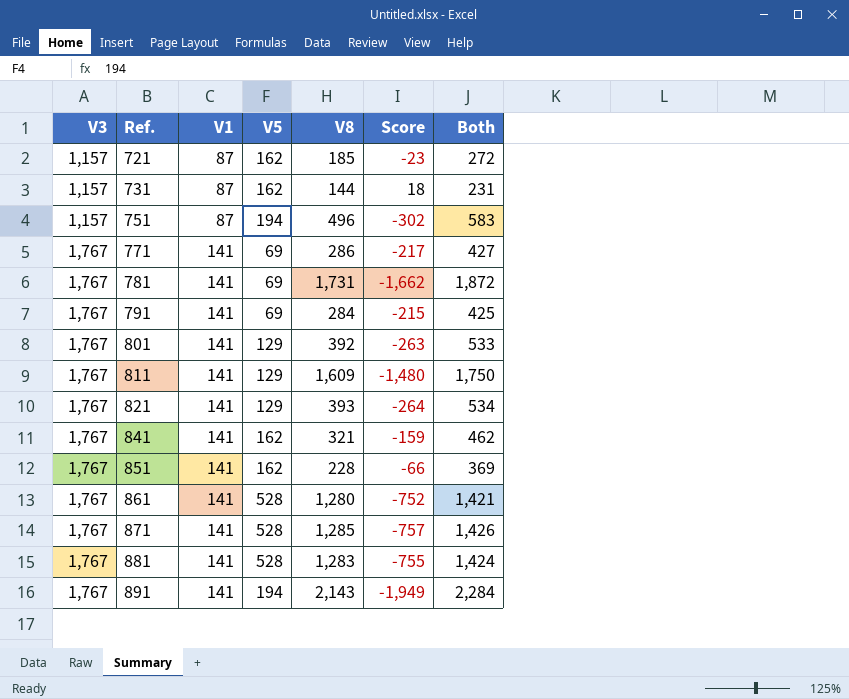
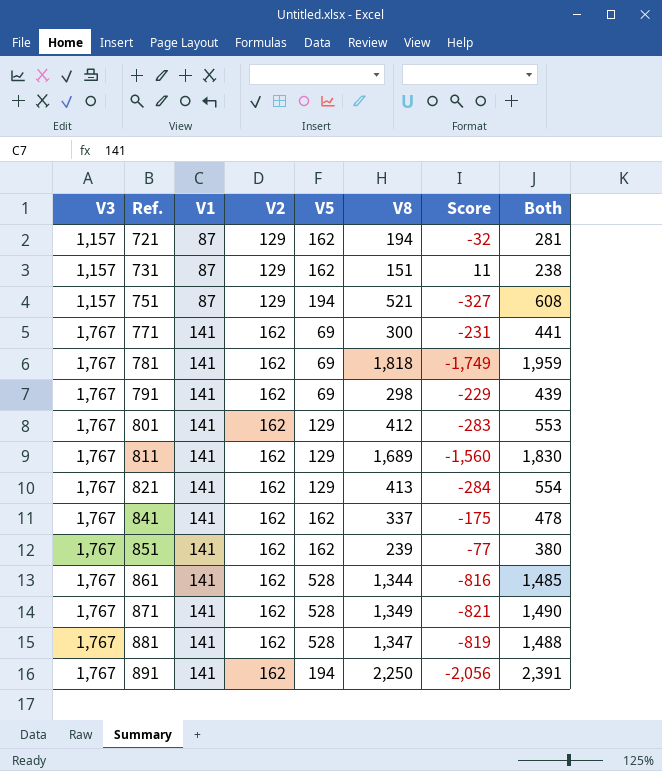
column V2 | position: none -> 4
721 | V8: 185 -> 194
721 | Score: -23 -> -32
721 | Both: 272 -> 281
731 | V8: 144 -> 151
731 | Score: 18 -> 11
731 | Both: 231 -> 238
751 | V8: 496 -> 521
751 | Score: -302 -> -327
751 | Both: 583 -> 608
771 | V8: 286 -> 300
771 | Score: -217 -> -231
771 | Both: 427 -> 441
781 | V8: 1,731 -> 1,818
781 | Score: -1,662 -> -1,749
781 | Both: 1,872 -> 1,959
791 | V8: 284 -> 298
791 | Score: -215 -> -229
791 | Both: 425 -> 439
801 | V8: 392 -> 412
801 | Score: -263 -> -283
801 | Both: 533 -> 553
811 | V8: 1,609 -> 1,689
811 | Score: -1,480 -> -1,560
811 | Both: 1,750 -> 1,830
821 | V8: 393 -> 413
821 | Score: -264 -> -284
821 | Both: 534 -> 554
841 | V8: 321 -> 337
841 | Score: -159 -> -175
841 | Both: 462 -> 478
851 | V8: 228 -> 239
851 | Score: -66 -> -77
851 | Both: 369 -> 380
861 | V8: 1,280 -> 1,344
861 | Score: -752 -> -816
861 | Both: 1,421 -> 1,485
871 | V8: 1,285 -> 1,349
871 | Score: -757 -> -821
871 | Both: 1,426 -> 1,490
881 | V8: 1,283 -> 1,347
881 | Score: -755 -> -819
881 | Both: 1,424 -> 1,488
891 | V8: 2,143 -> 2,250
891 | Score: -1,949 -> -2,056
891 | Both: 2,284 -> 2,391

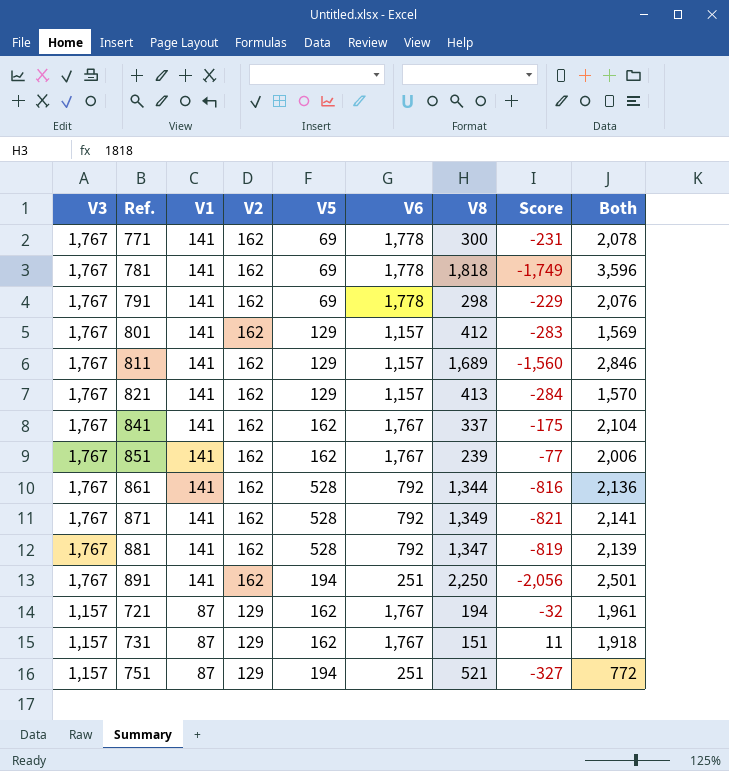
row order: V3 ascending -> V3 descending
column V6 | position: none -> 6
column Both | formula: [V1] + [V8] -> [V6] + [V8]

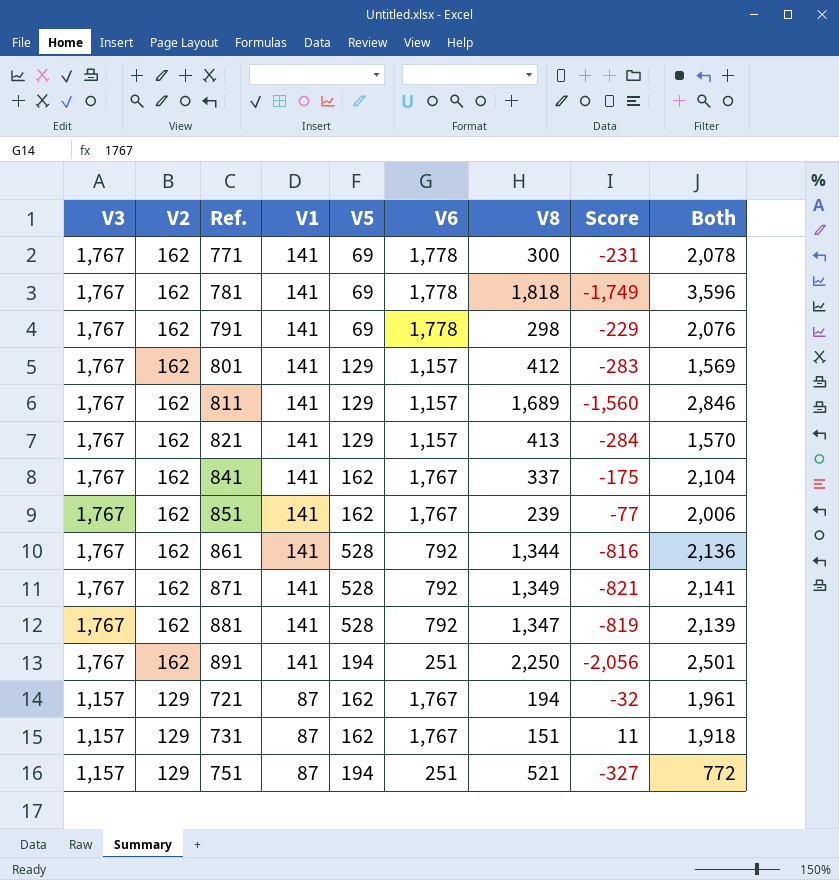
column V2 | position: 4 -> 2

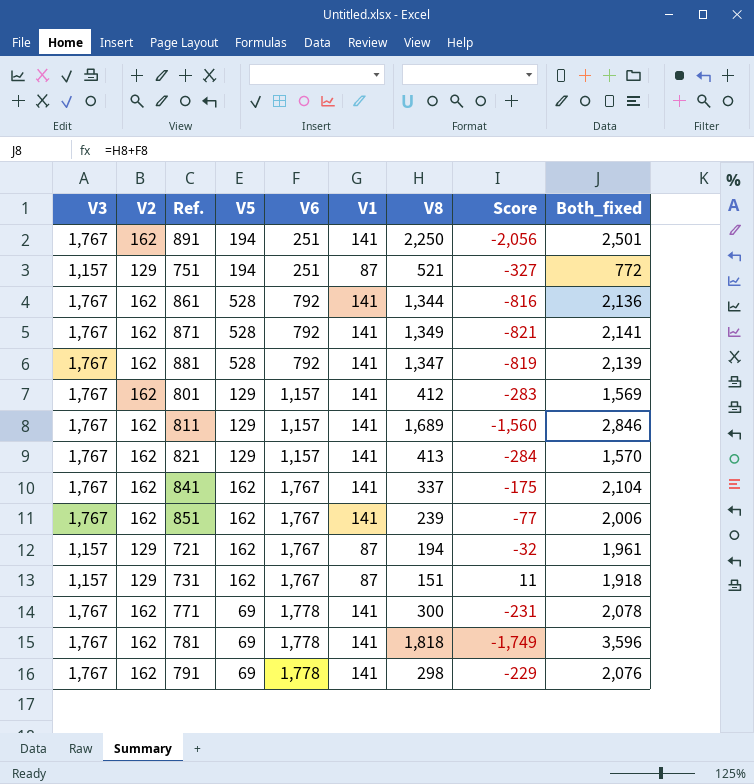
row order: V3 descending -> V6 ascending
column V1 | position: 4 -> 6
column name: Both -> Both_fixed

